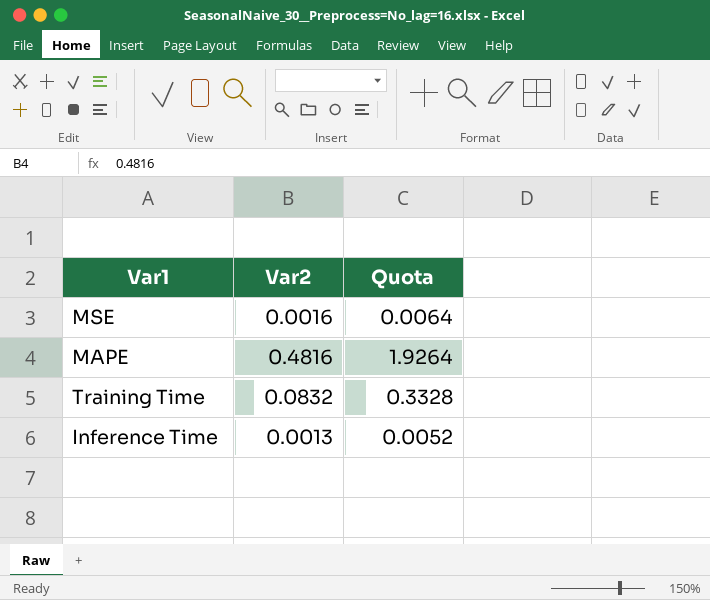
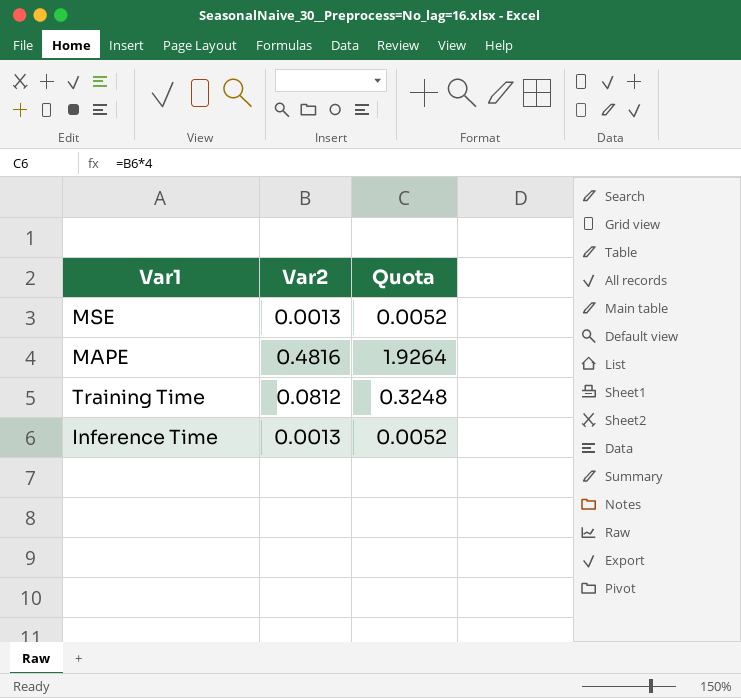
MSE | Var2: 0.0016 -> 0.0013
MSE | Quota: 0.0064 -> 0.0052
Training Time | Var2: 0.0832 -> 0.0812
Training Time | Quota: 0.3328 -> 0.3248

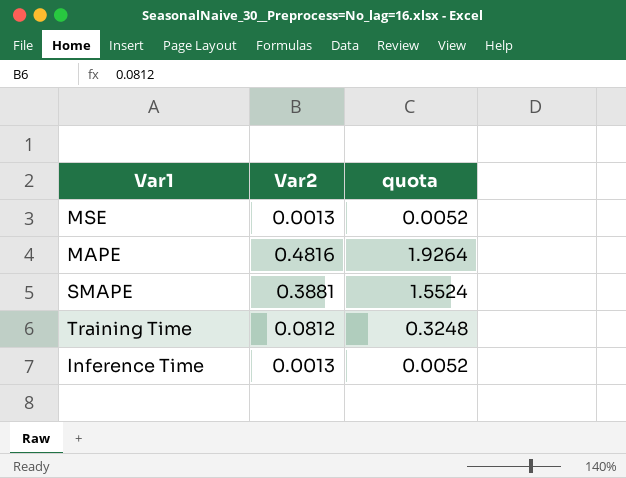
column name: Quota -> quota
row SMAPE: none -> 0.3881 | 1.5524

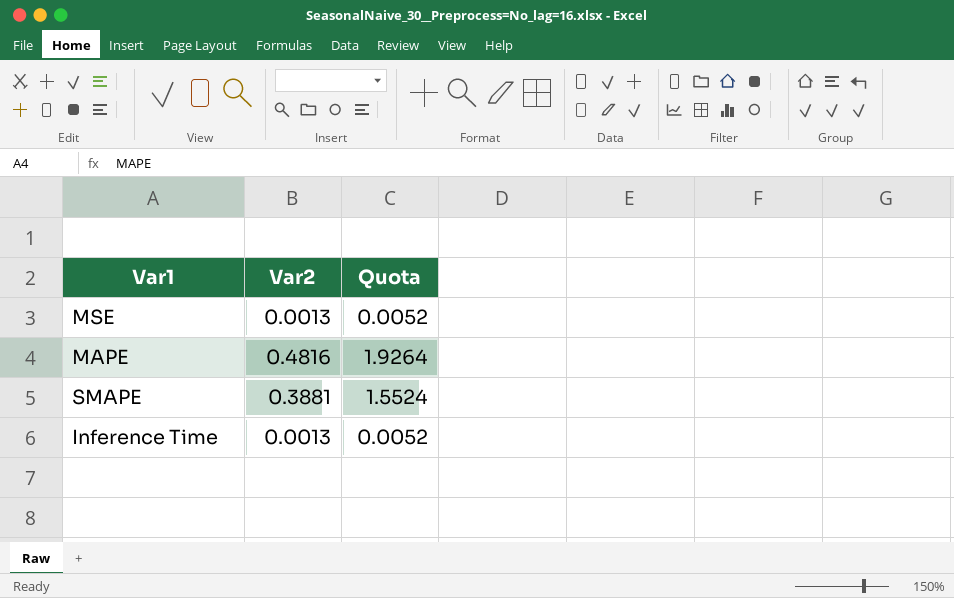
column name: quota -> Quota
row Training Time: 0.0812 | 0.3248 -> none

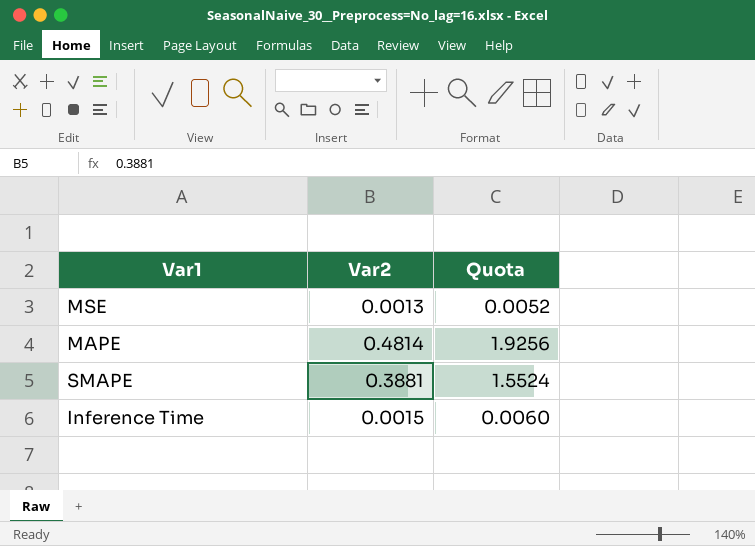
MAPE | Var2: 0.4816 -> 0.4814
MAPE | Quota: 1.9264 -> 1.9256
Inference Time | Var2: 0.0013 -> 0.0015
Inference Time | Quota: 0.0052 -> 0.0060

